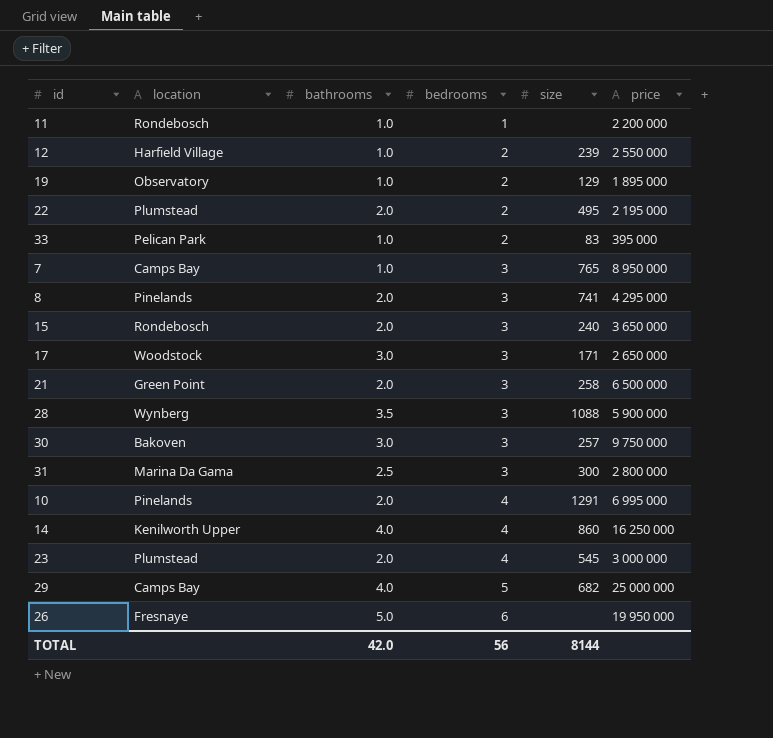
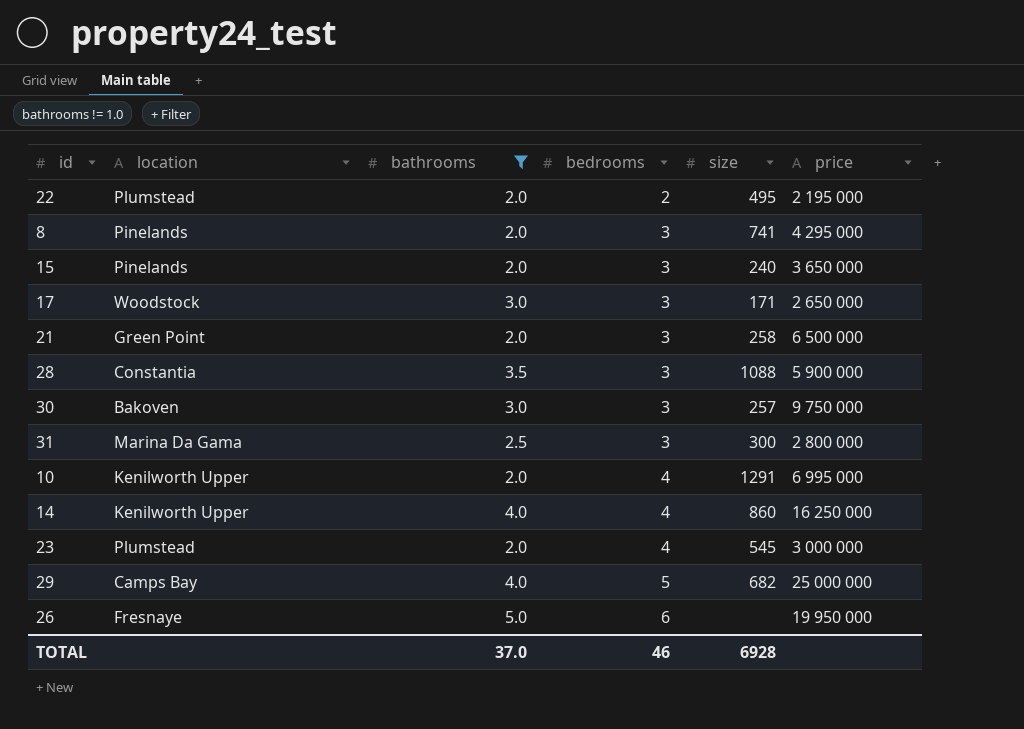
filter: none -> bathrooms != 1.0
15 | location: Rondebosch -> Pinelands
28 | location: Wynberg -> Constantia
10 | location: Pinelands -> Kenilworth Upper
TOTAL | bathrooms: 42.0 -> 37.0
TOTAL | bedrooms: 56 -> 46
TOTAL | size: 8144 -> 6928

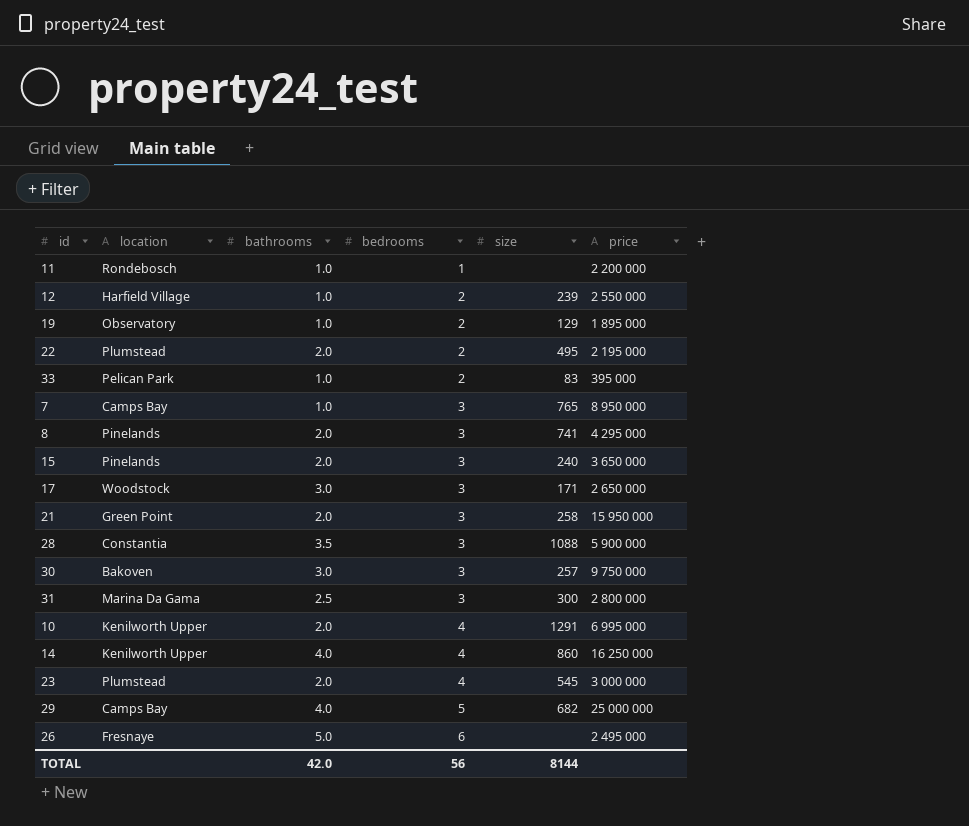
filter: bathrooms != 1.0 -> none
21 | price: 6 500 000 -> 15 950 000
26 | price: 19 950 000 -> 2 495 000
TOTAL | bathrooms: 37.0 -> 42.0
TOTAL | bedrooms: 46 -> 56
TOTAL | size: 6928 -> 8144

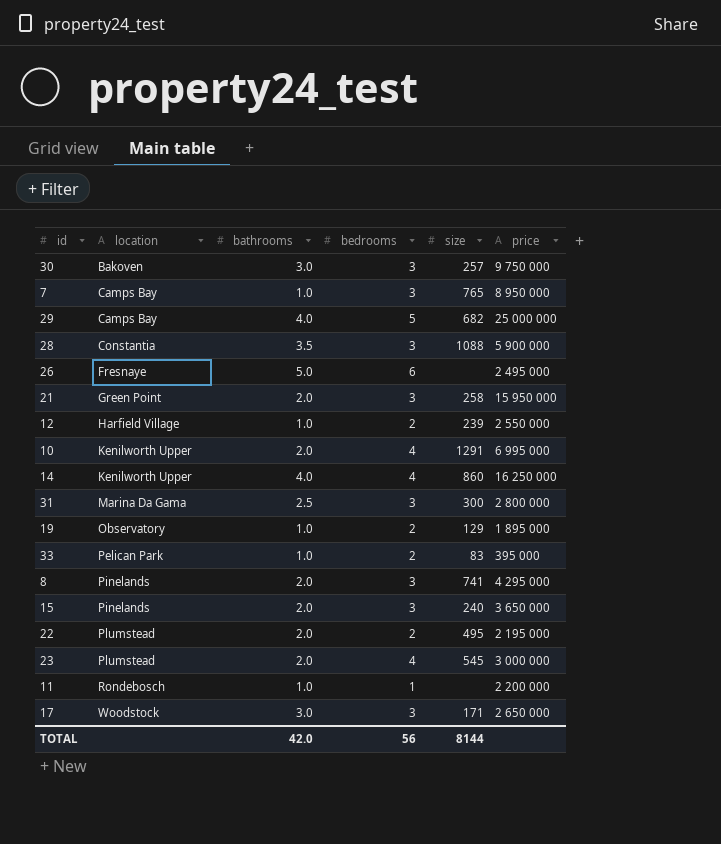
row order: bedrooms ascending -> location ascending

